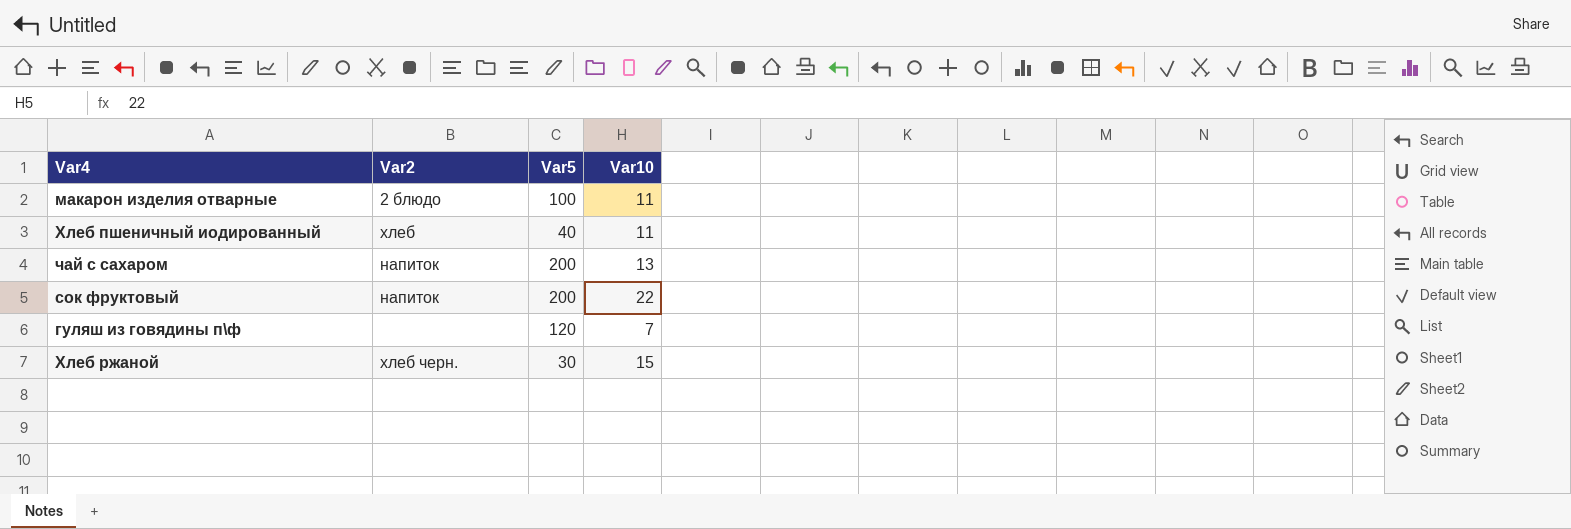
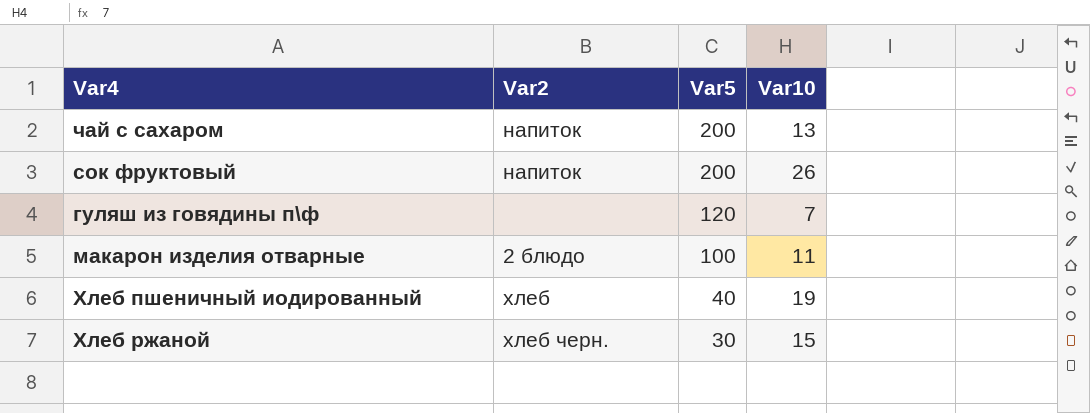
row order: none -> Var5 descending
сок фруктовый | Var10: 22 -> 26
Хлеб пшеничный иодированный | Var10: 11 -> 19

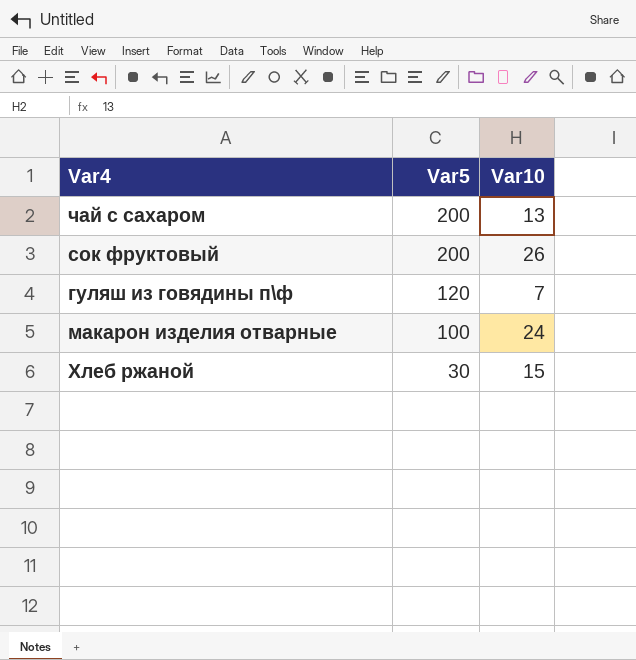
column Var2 | position: 2 -> none
row Хлеб пшеничный иодированный: хлеб | 40 | 19 -> none
макарон изделия отварные | Var10: 11 -> 24

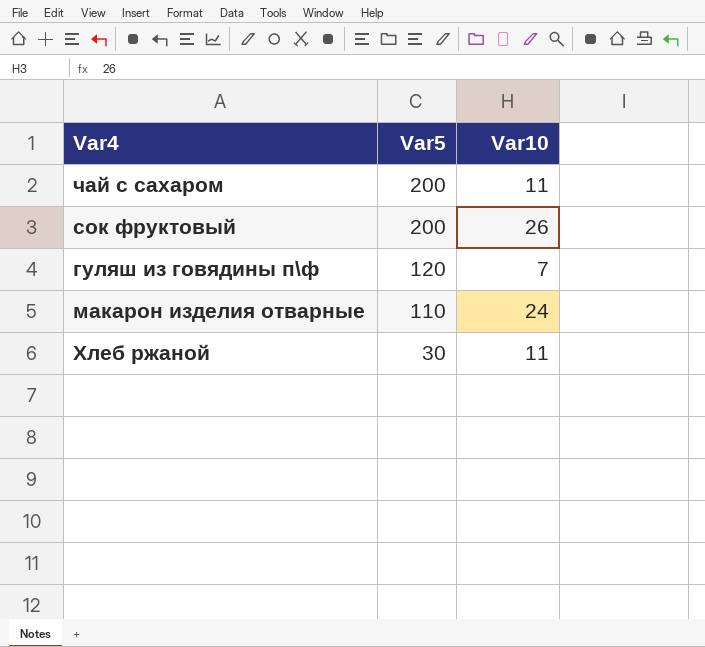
чай с сахаром | Var10: 13 -> 11
макарон изделия отварные | Var5: 100 -> 110
Хлеб ржаной | Var10: 15 -> 11

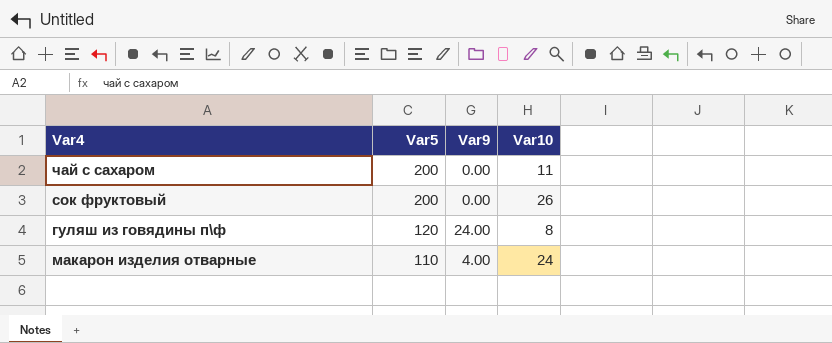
column Var9 | position: none -> 3
row Хлеб ржаной: 30 | 11 -> none
гуляш из говядины п\ф | Var10: 7 -> 8

